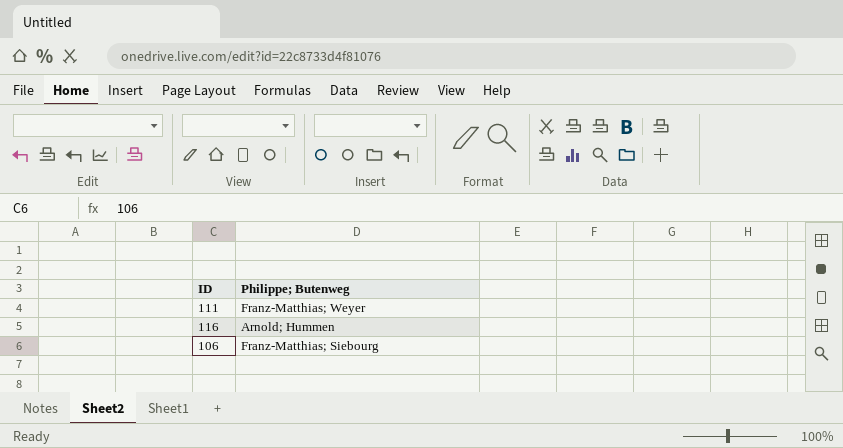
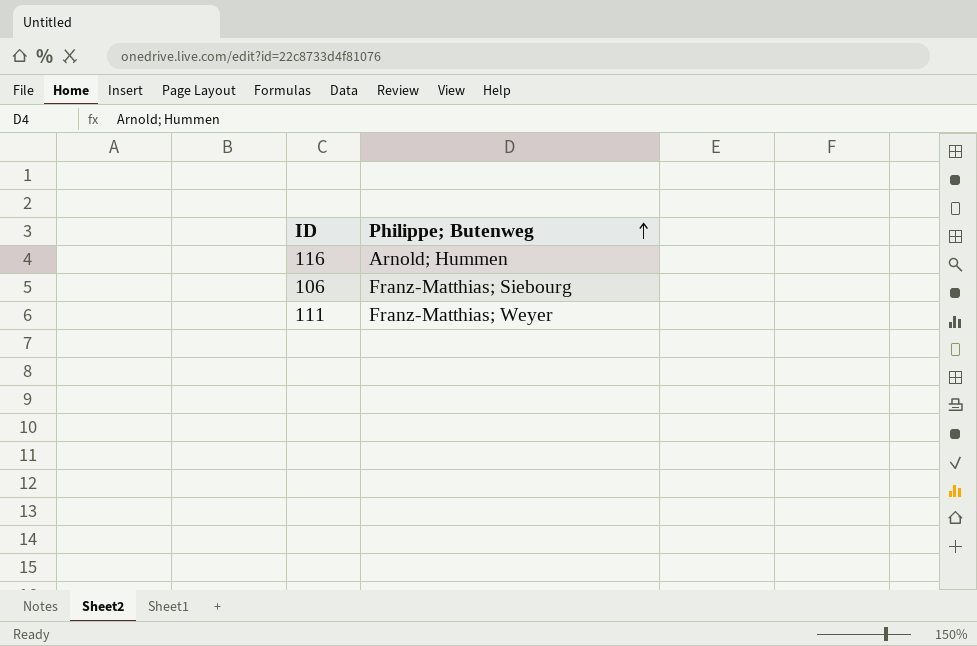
row order: none -> Philippe; Butenweg ascending

